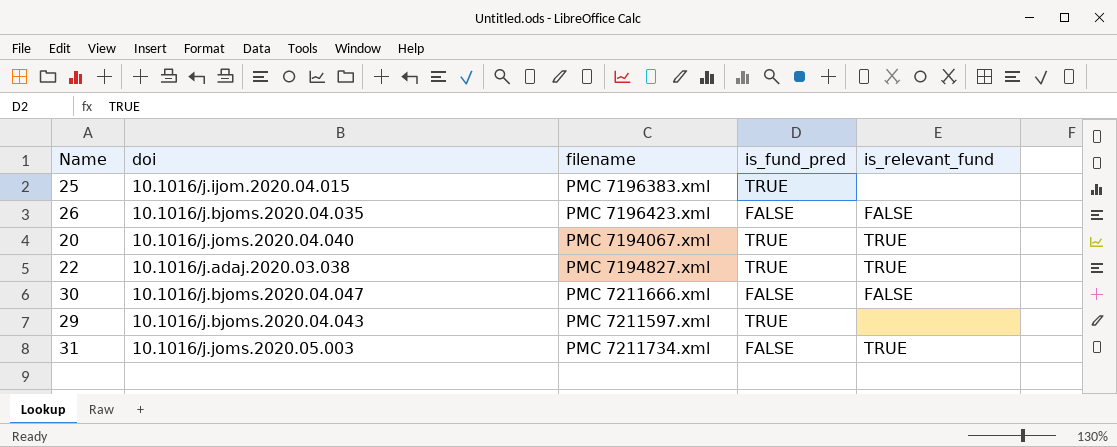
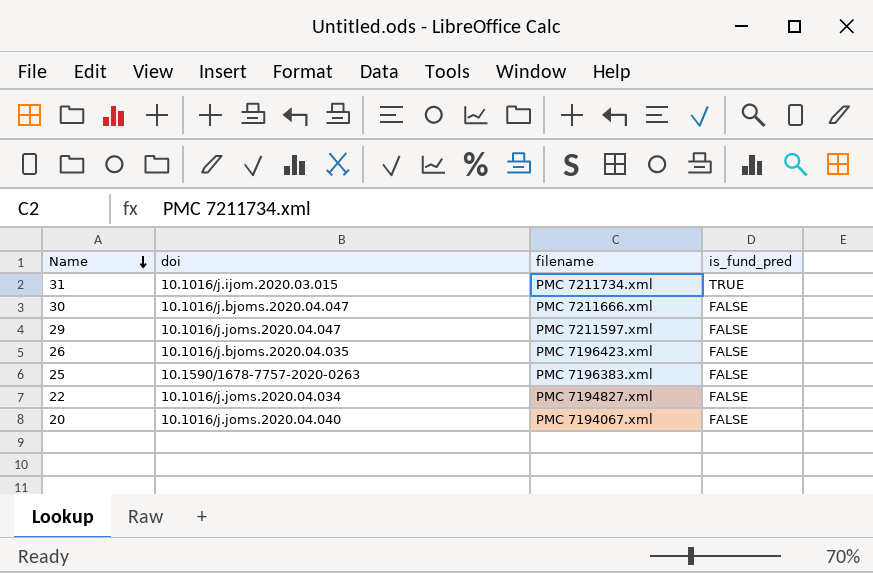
row order: none -> Name descending
column is_relevant_fund | position: 5 -> none
31 | doi: 10.1016/j.joms.2020.05.003 -> 10.1016/j.ijom.2020.03.015
31 | is_fund_pred: FALSE -> TRUE
29 | doi: 10.1016/j.bjoms.2020.04.043 -> 10.1016/j.joms.2020.04.047
29 | is_fund_pred: TRUE -> FALSE
25 | doi: 10.1016/j.ijom.2020.04.015 -> 10.1590/1678-7757-2020-0263
25 | is_fund_pred: TRUE -> FALSE
22 | doi: 10.1016/j.adaj.2020.03.038 -> 10.1016/j.joms.2020.04.034
22 | is_fund_pred: TRUE -> FALSE
20 | is_fund_pred: TRUE -> FALSE

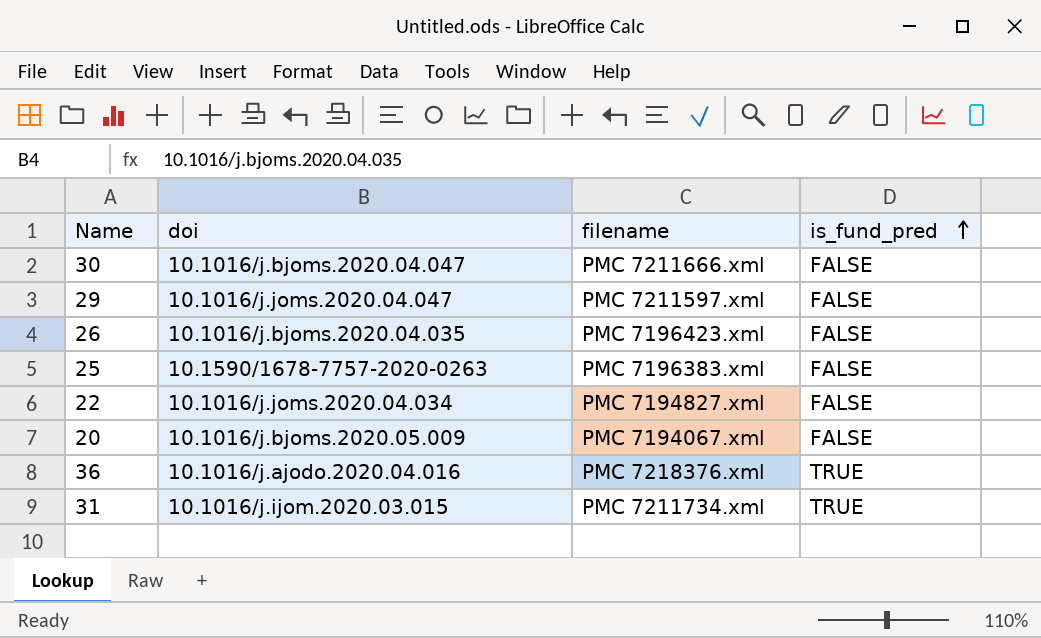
row order: Name descending -> is_fund_pred ascending
20 | doi: 10.1016/j.joms.2020.04.040 -> 10.1016/j.bjoms.2020.05.009
row 36: none -> 10.1016/j.ajodo.2020.04.016 | PMC 7218376.xml | TRUE

